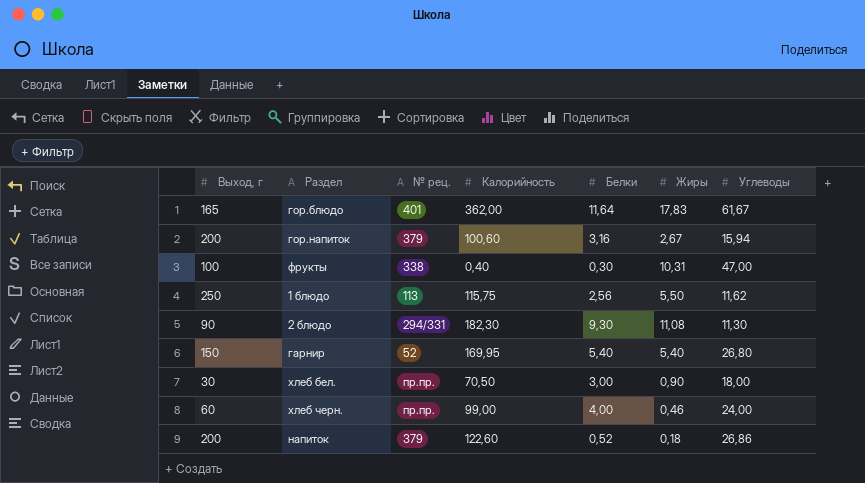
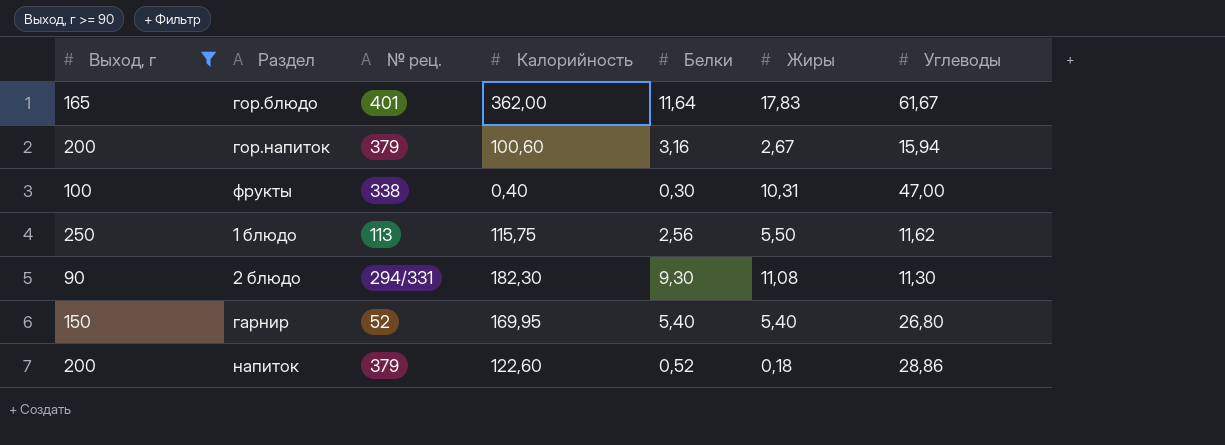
filter: none -> Выход, г >= 90
напиток | Углеводы: 26,86 -> 28,86

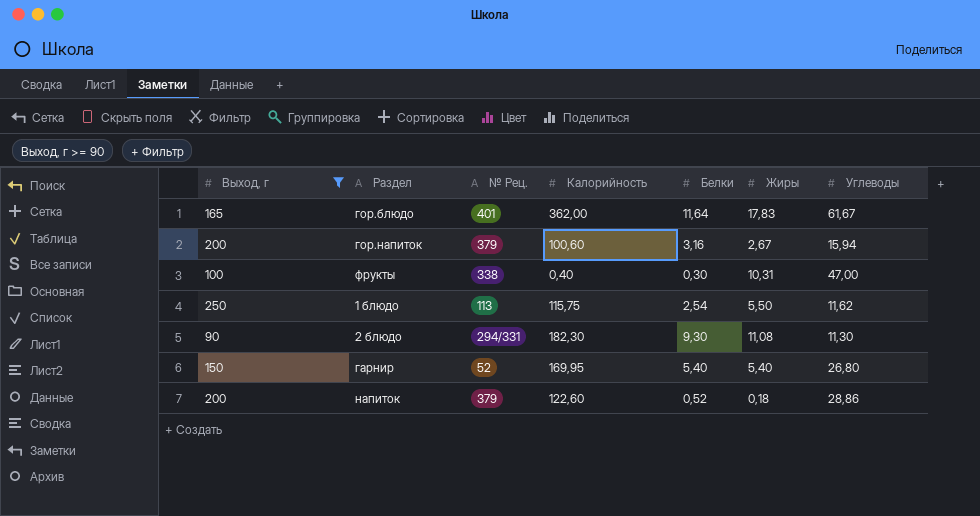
column name: № рец. -> № Рец.
1 блюдо | Белки: 2,56 -> 2,54

